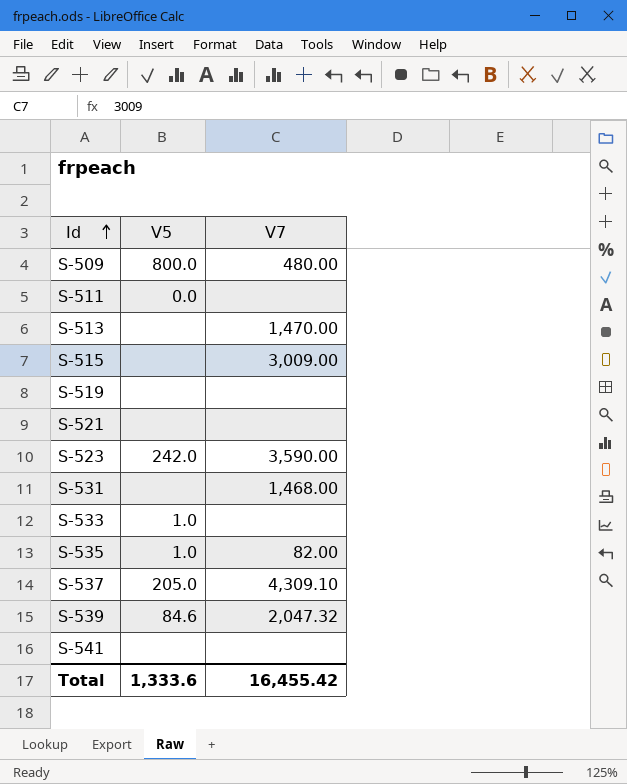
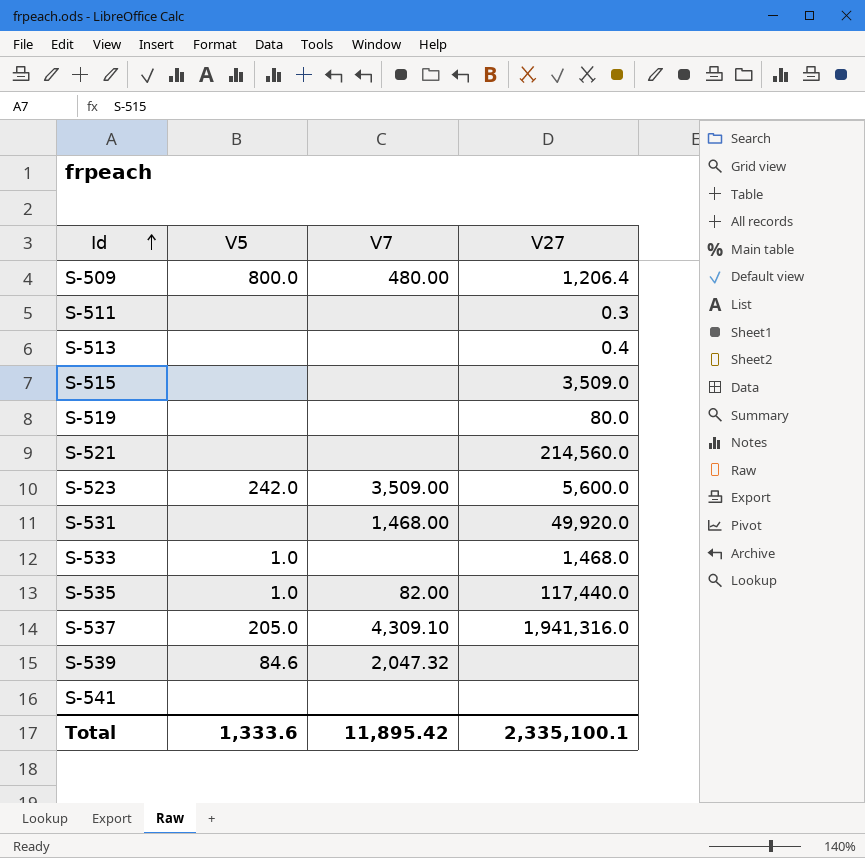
column V27 | position: none -> 4
S-511 | V5: 0.0 -> none
S-513 | V7: 1,470.00 -> none
S-515 | V7: 3,009.00 -> none
S-523 | V7: 3,590.00 -> 3,509.00
Total | V7: 16,455.42 -> 11,895.42

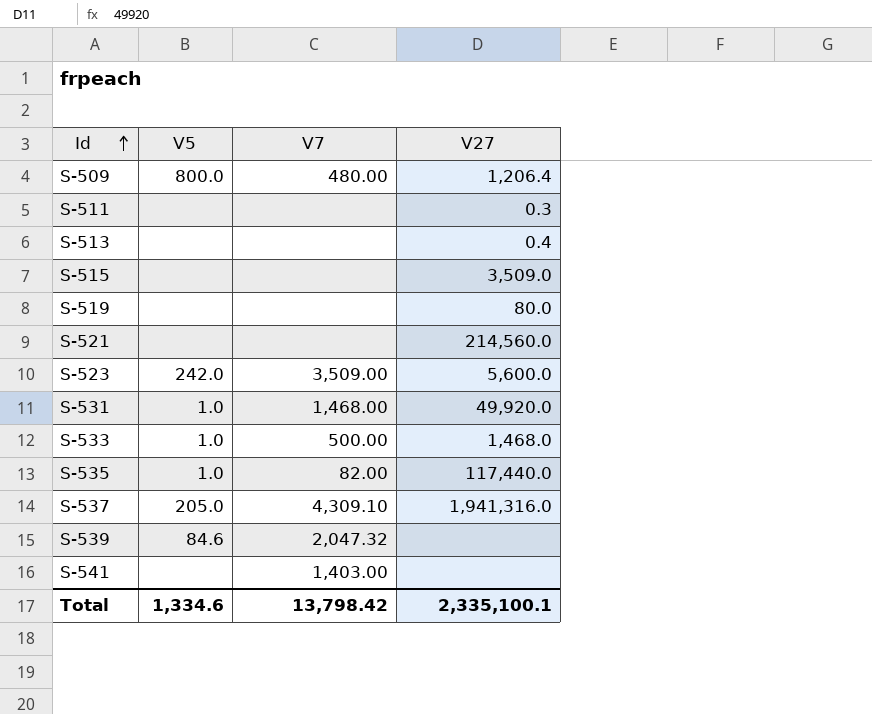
S-531 | V5: none -> 1.0
S-533 | V7: none -> 500.00
S-541 | V7: none -> 1,403.00
Total | V5: 1,333.6 -> 1,334.6
Total | V7: 11,895.42 -> 13,798.42

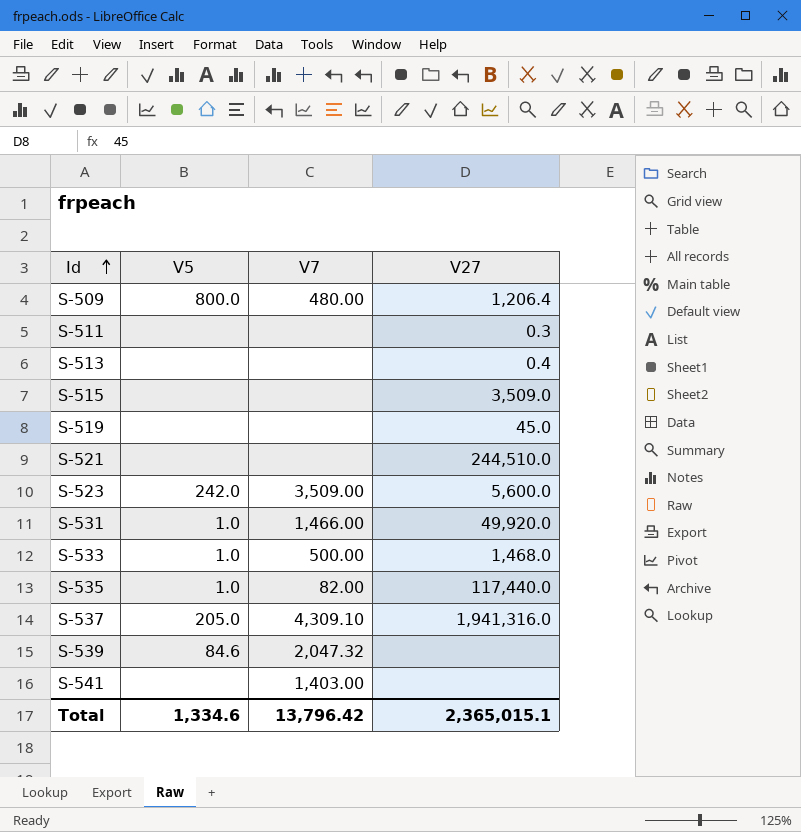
S-519 | V27: 80.0 -> 45.0
S-521 | V27: 214,560.0 -> 244,510.0
S-531 | V7: 1,468.00 -> 1,466.00
Total | V7: 13,798.42 -> 13,796.42
Total | V27: 2,335,100.1 -> 2,365,015.1

